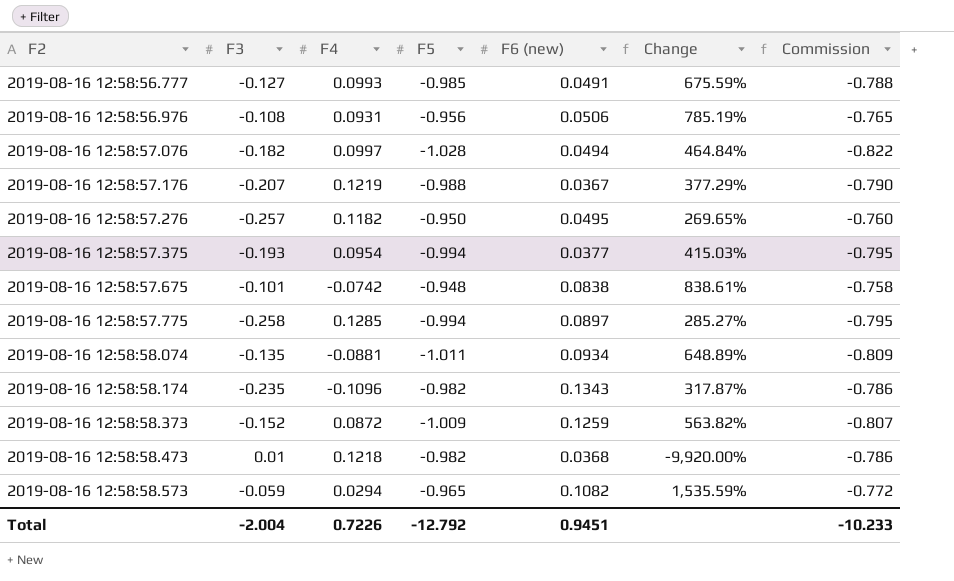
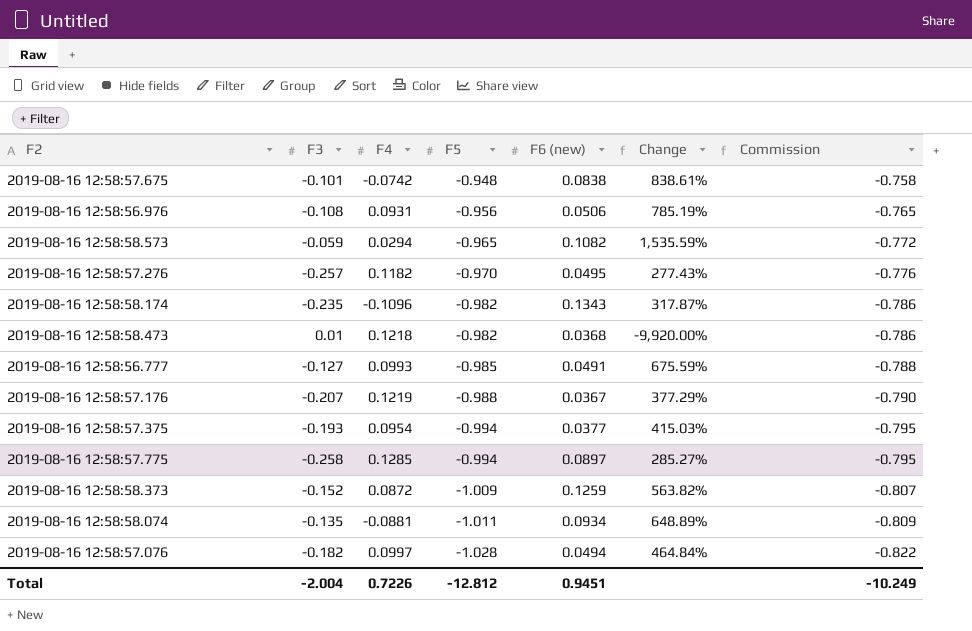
row order: F2 ascending -> F5 descending
2019-08-16 12:58:57.276 | F5: -0.950 -> -0.970
2019-08-16 12:58:57.276 | Change: 269.65% -> 277.43%
2019-08-16 12:58:57.276 | Commission: -0.760 -> -0.776
Total | F5: -12.792 -> -12.812
Total | Commission: -10.233 -> -10.249

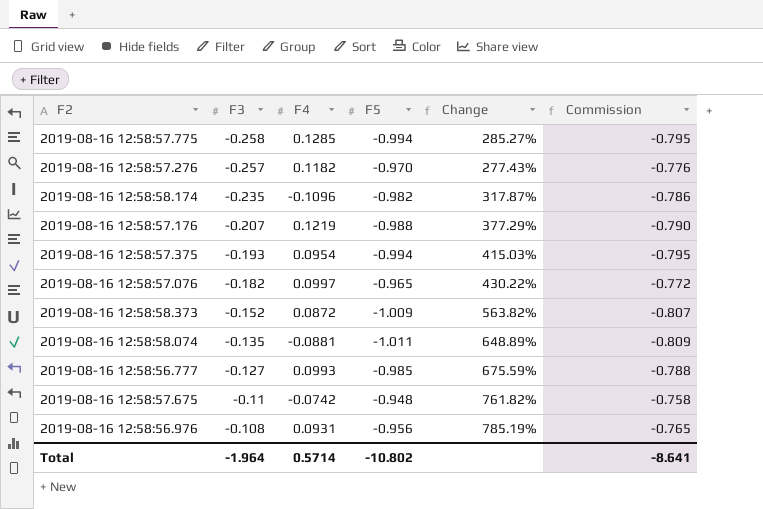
row order: F5 descending -> F3 ascending
column F6 (new) | position: 5 -> none
row 2019-08-16 12:58:58.573: -0.059 | 0.0294 | -0.965 | 0.1082 | 1,535.59% | -0.772 -> none
row 2019-08-16 12:58:58.473: 0.01 | 0.1218 | -0.982 | 0.0368 | -9,920.00% | -0.786 -> none
2019-08-16 12:58:57.076 | F5: -1.028 -> -0.965
2019-08-16 12:58:57.076 | Change: 464.84% -> 430.22%
2019-08-16 12:58:57.076 | Commission: -0.822 -> -0.772
2019-08-16 12:58:57.675 | F3: -0.101 -> -0.11
2019-08-16 12:58:57.675 | Change: 838.61% -> 761.82%
Total | F3: -2.004 -> -1.964
Total | F4: 0.7226 -> 0.5714
Total | F5: -12.812 -> -10.802
Total | Commission: -10.249 -> -8.641

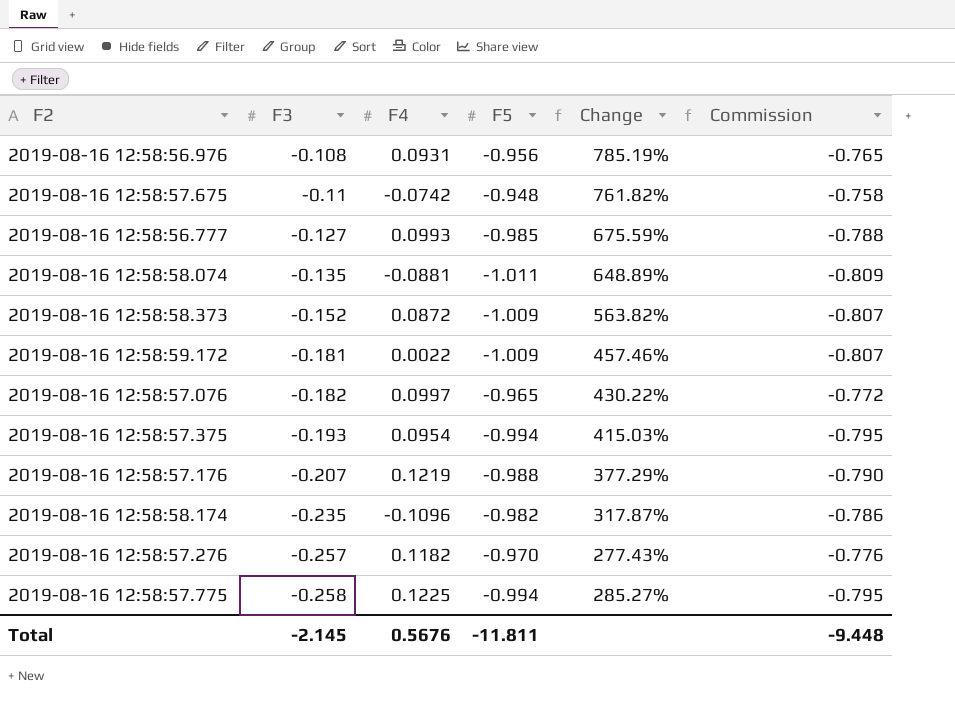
row order: F3 ascending -> F3 descending
row 2019-08-16 12:58:59.172: none -> -0.181 | 0.0022 | -1.009 | 457.46% | -0.807
2019-08-16 12:58:57.775 | F4: 0.1285 -> 0.1225
Total | F3: -1.964 -> -2.145
Total | F4: 0.5714 -> 0.5676
Total | F5: -10.802 -> -11.811
Total | Commission: -8.641 -> -9.448

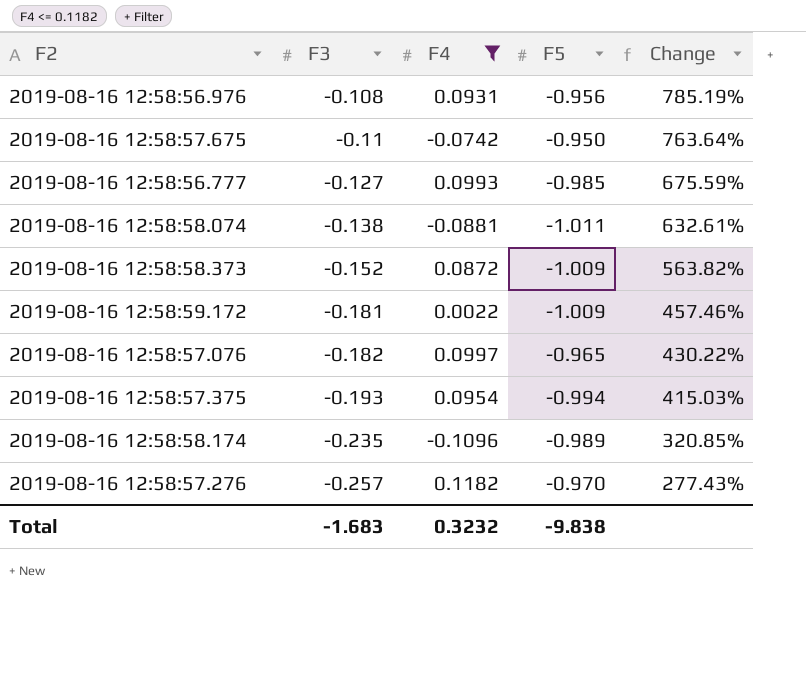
filter: none -> F4 <= 0.1182
column Commission | formula: [F5] * 0.8 -> none
2019-08-16 12:58:57.675 | F5: -0.948 -> -0.950
2019-08-16 12:58:57.675 | Change: 761.82% -> 763.64%
2019-08-16 12:58:58.074 | F3: -0.135 -> -0.138
2019-08-16 12:58:58.074 | Change: 648.89% -> 632.61%
2019-08-16 12:58:58.174 | F5: -0.982 -> -0.989
2019-08-16 12:58:58.174 | Change: 317.87% -> 320.85%
Total | F3: -2.145 -> -1.683
Total | F4: 0.5676 -> 0.3232
Total | F5: -11.811 -> -9.838

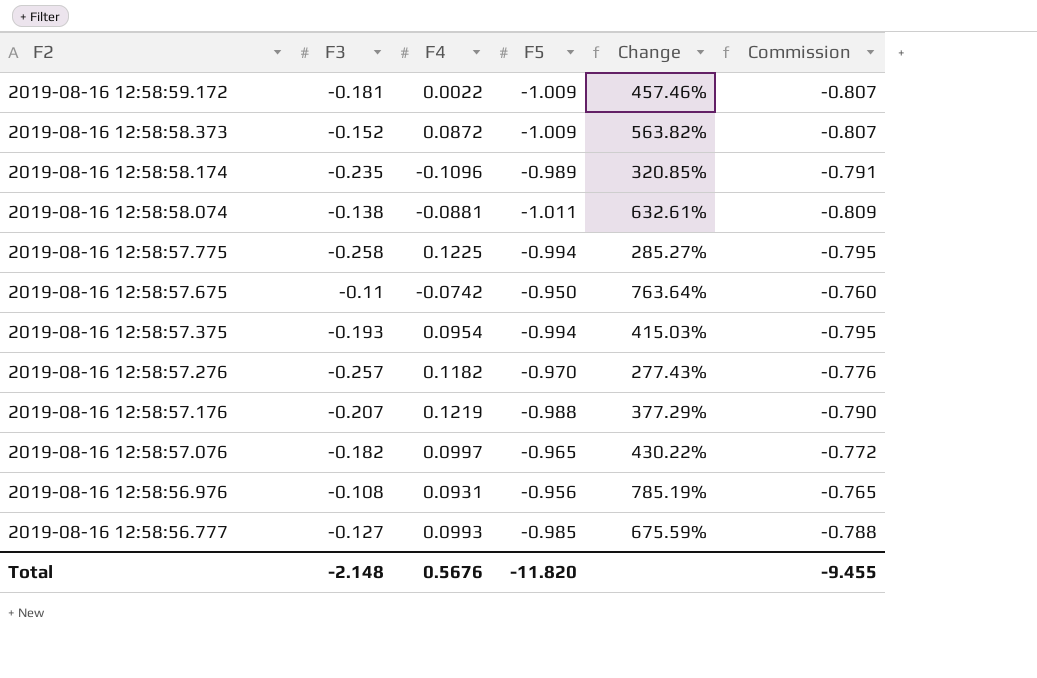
filter: F4 <= 0.1182 -> none
row order: F3 descending -> F2 descending
column Commission | formula: none -> [F5] * 0.8
Total | F3: -1.683 -> -2.148
Total | F4: 0.3232 -> 0.5676
Total | F5: -9.838 -> -11.820

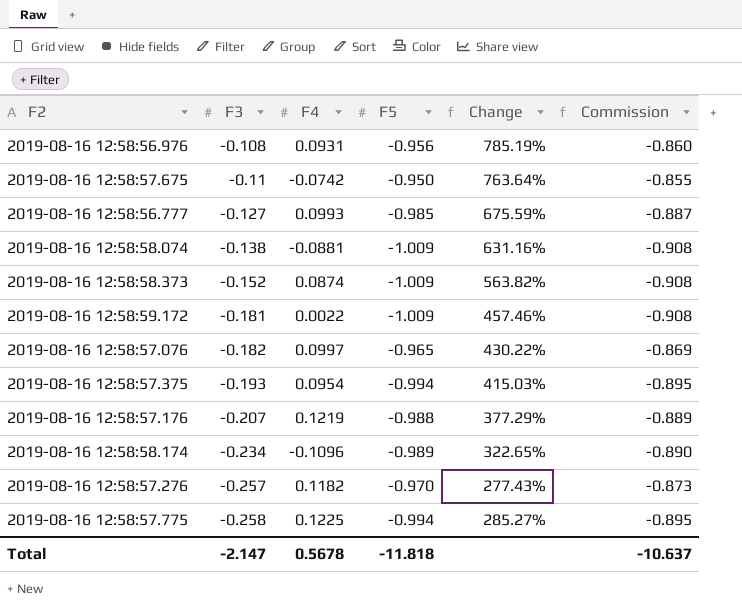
row order: F2 descending -> F3 descending
column Commission | formula: [F5] * 0.8 -> [F5] * 0.9
2019-08-16 12:58:58.074 | F5: -1.011 -> -1.009
2019-08-16 12:58:58.074 | Change: 632.61% -> 631.16%
2019-08-16 12:58:58.373 | F4: 0.0872 -> 0.0874
2019-08-16 12:58:58.174 | F3: -0.235 -> -0.234
2019-08-16 12:58:58.174 | Change: 320.85% -> 322.65%
Total | F3: -2.148 -> -2.147
Total | F4: 0.5676 -> 0.5678
Total | F5: -11.820 -> -11.818
Total | Commission: -9.455 -> -10.637

